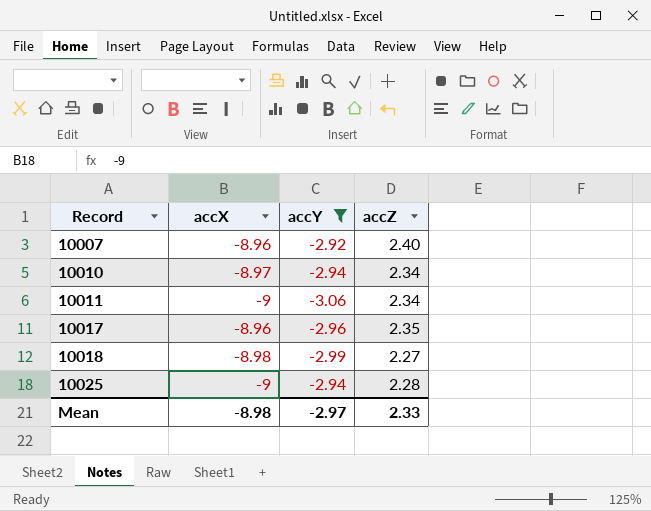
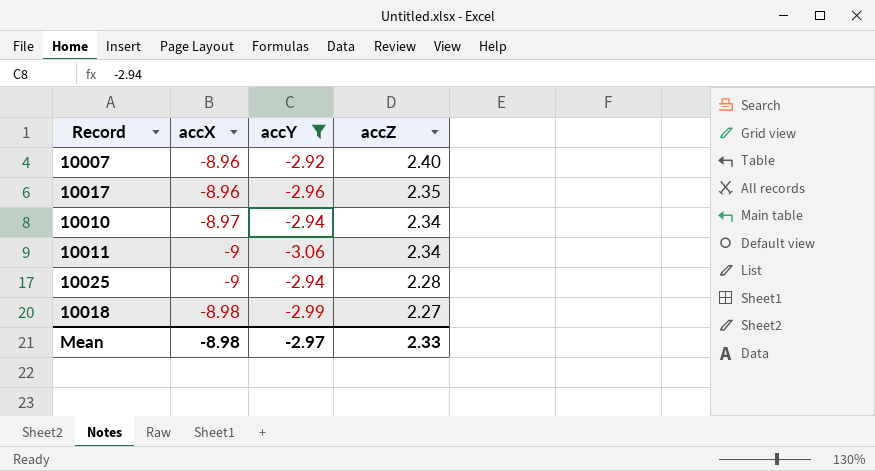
row order: Record ascending -> accZ descending

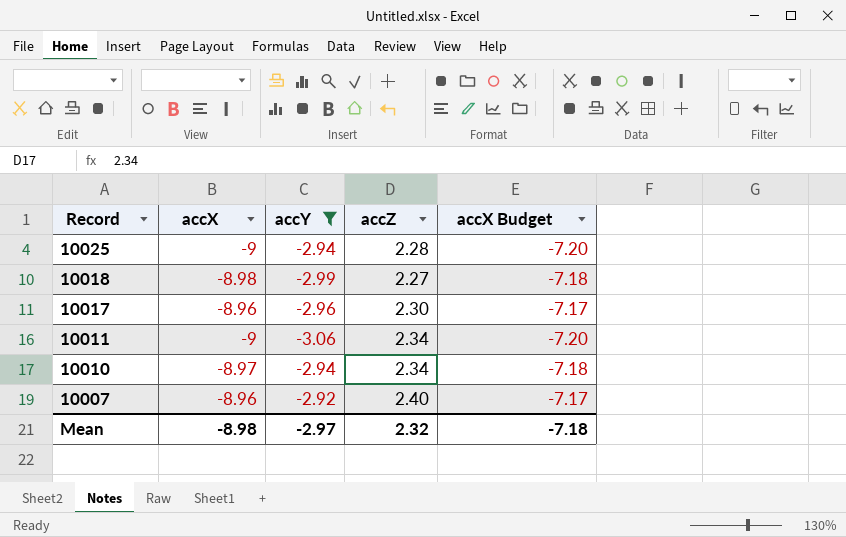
row order: accZ descending -> Record descending
column accX Budget | formula: none -> [accX] * 0.8
10017 | accZ: 2.35 -> 2.30
Mean | accZ: 2.33 -> 2.32

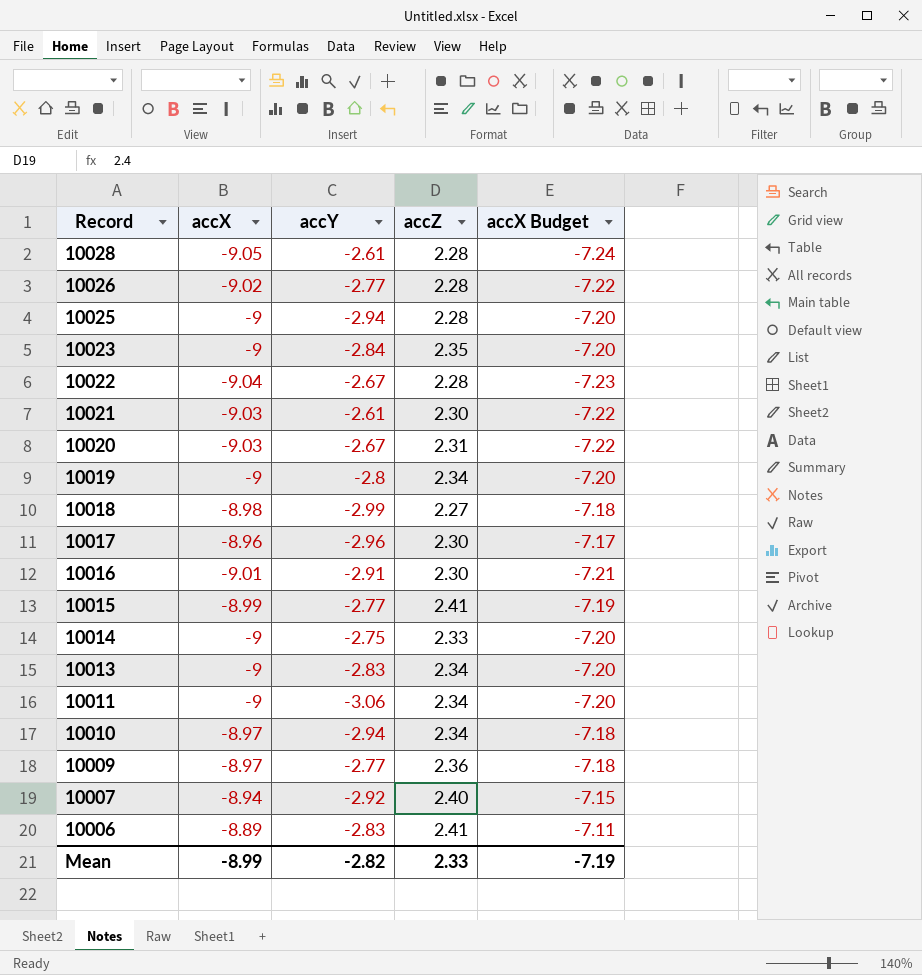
filter: accY <= -2.92 -> none
10007 | accX: -8.96 -> -8.94
10007 | accX Budget: -7.17 -> -7.15
Mean | accX: -8.98 -> -8.99
Mean | accY: -2.97 -> -2.82
Mean | accZ: 2.32 -> 2.33
Mean | accX Budget: -7.18 -> -7.19

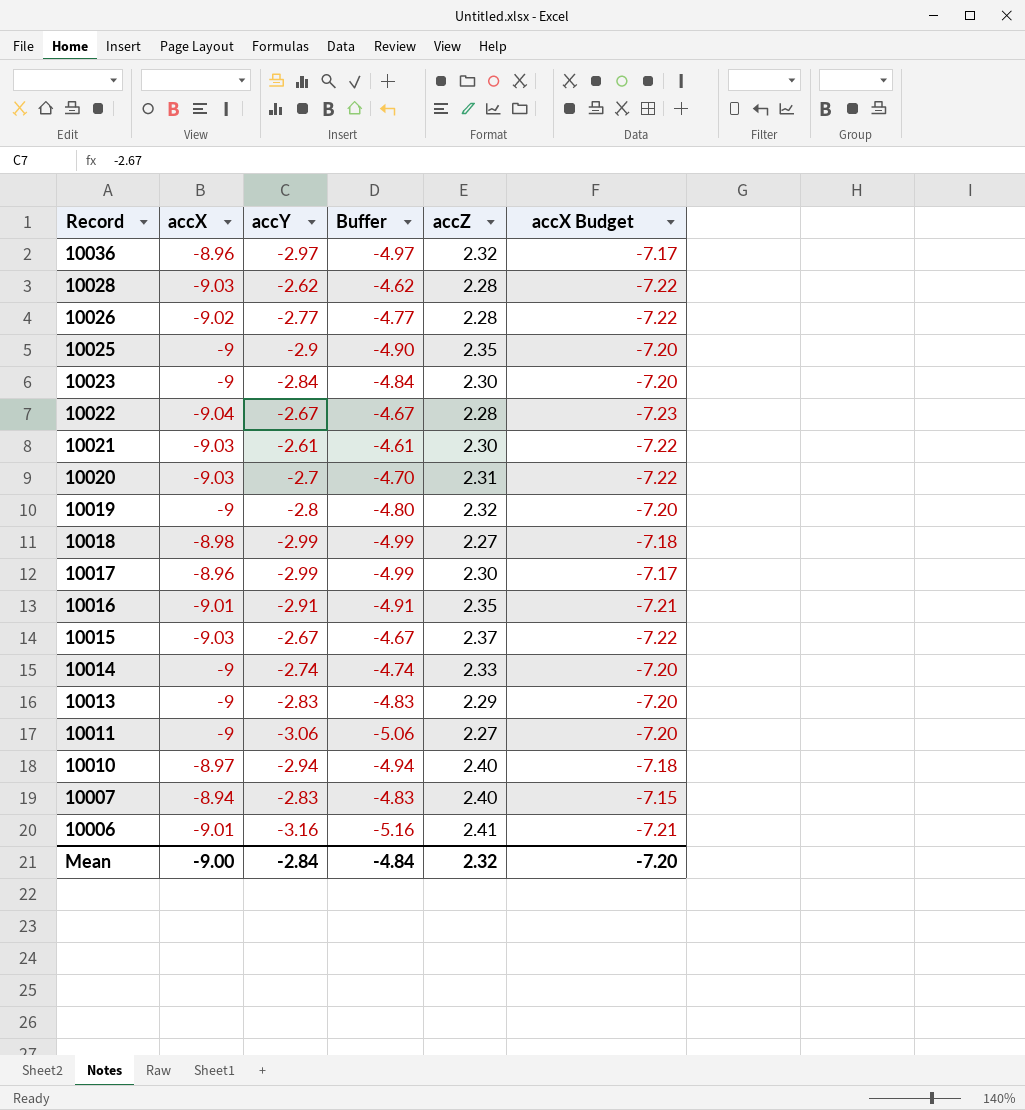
column Buffer | formula: none -> [accY] - 2
row 10009: -8.97 | -2.77 | 2.36 | -7.18 -> none
row 10036: none -> -8.96 | -2.97 | -4.97 | 2.32 | -7.17
10028 | accX: -9.05 -> -9.03
10028 | accY: -2.61 -> -2.62
10028 | accX Budget: -7.24 -> -7.22
10025 | accY: -2.94 -> -2.9
10025 | accZ: 2.28 -> 2.35
10023 | accZ: 2.35 -> 2.30
10020 | accY: -2.67 -> -2.7
10019 | accZ: 2.34 -> 2.32
10017 | accY: -2.96 -> -2.99
10016 | accZ: 2.30 -> 2.35
10015 | accX: -8.99 -> -9.03
10015 | accY: -2.77 -> -2.67
10015 | accZ: 2.41 -> 2.37
10015 | accX Budget: -7.19 -> -7.22
10014 | accY: -2.75 -> -2.74
10013 | accZ: 2.34 -> 2.29
10011 | accZ: 2.34 -> 2.27
10010 | accZ: 2.34 -> 2.40
10007 | accY: -2.92 -> -2.83
10006 | accX: -8.89 -> -9.01
10006 | accY: -2.83 -> -3.16
10006 | accX Budget: -7.11 -> -7.21
Mean | accX: -8.99 -> -9.00
Mean | accY: -2.82 -> -2.84
Mean | accZ: 2.33 -> 2.32
Mean | accX Budget: -7.19 -> -7.20

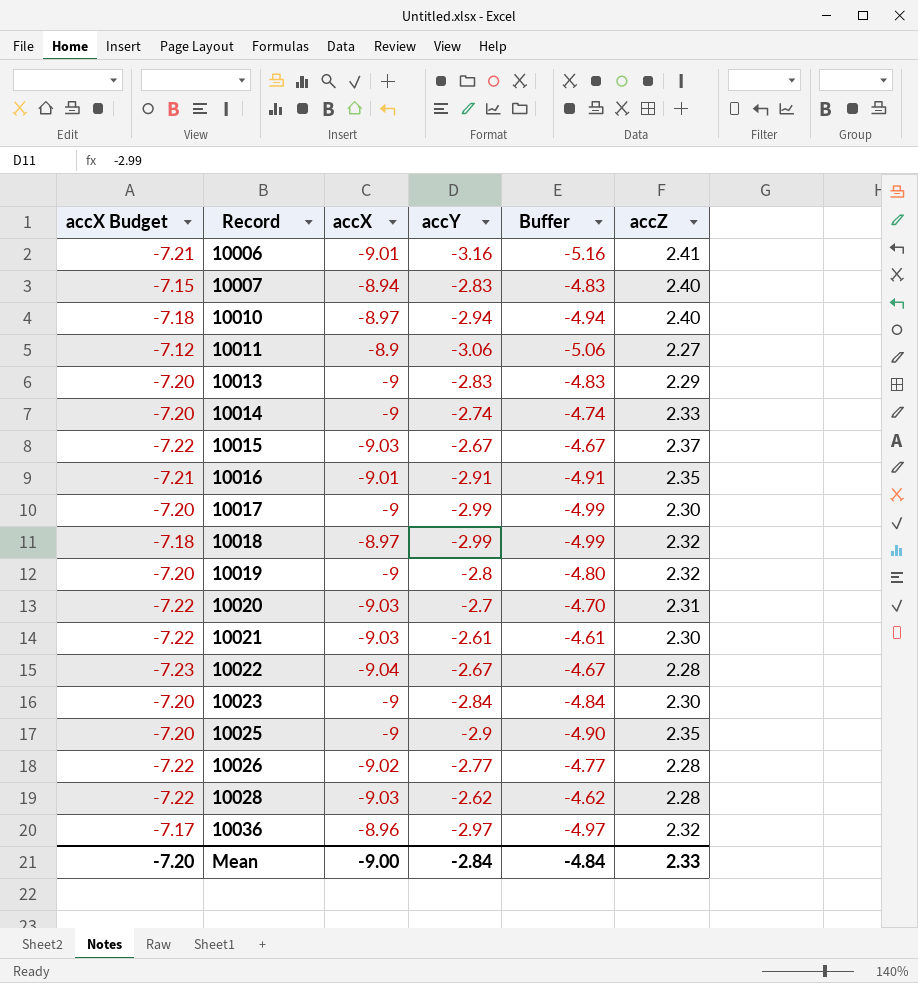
row order: Record descending -> Record ascending
column accX Budget | position: 6 -> 1
10011 | accX Budget: -7.20 -> -7.12
10011 | accX: -9 -> -8.9
10017 | accX Budget: -7.17 -> -7.20
10017 | accX: -8.96 -> -9
10018 | accX: -8.98 -> -8.97
10018 | accZ: 2.27 -> 2.32
Mean | accZ: 2.32 -> 2.33

